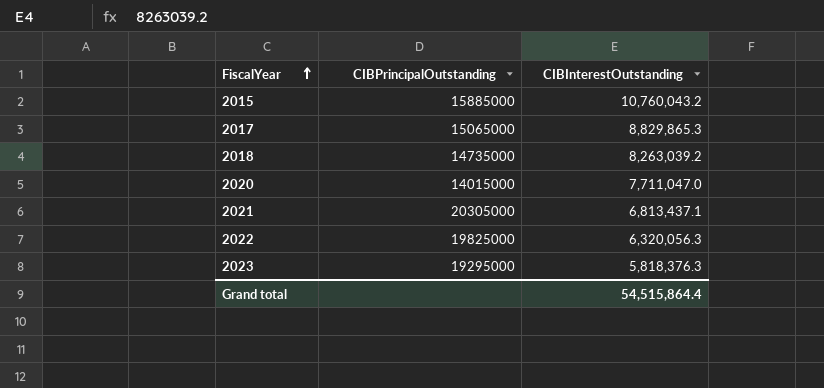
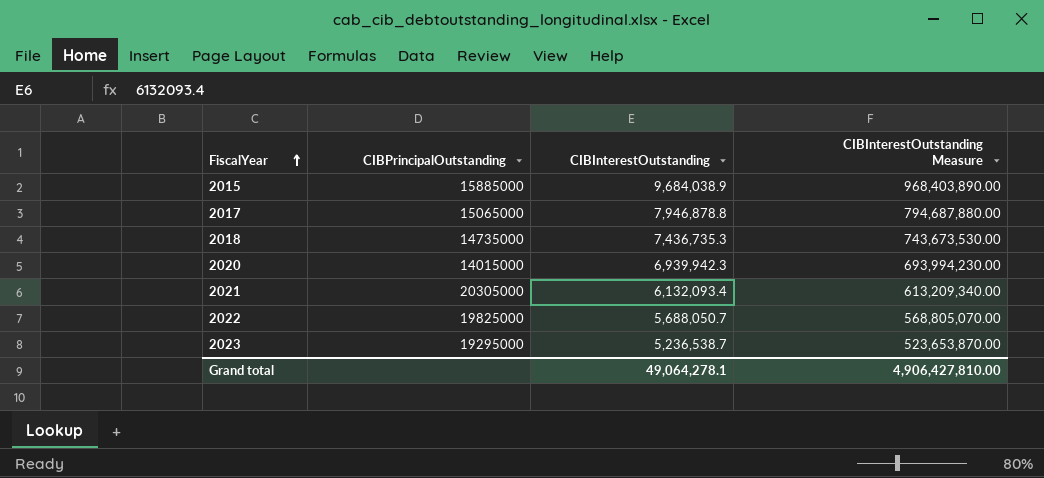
column CIBInterestOutstanding Measure | formula: none -> [CIBInterestOutstanding] * 100
2015 | CIBInterestOutstanding: 10,760,043.2 -> 9,684,038.9
2017 | CIBInterestOutstanding: 8,829,865.3 -> 7,946,878.8
2018 | CIBInterestOutstanding: 8,263,039.2 -> 7,436,735.3
2020 | CIBInterestOutstanding: 7,711,047.0 -> 6,939,942.3
2021 | CIBInterestOutstanding: 6,813,437.1 -> 6,132,093.4
2022 | CIBInterestOutstanding: 6,320,056.3 -> 5,688,050.7
2023 | CIBInterestOutstanding: 5,818,376.3 -> 5,236,538.7
Grand total | CIBInterestOutstanding: 54,515,864.4 -> 49,064,278.1

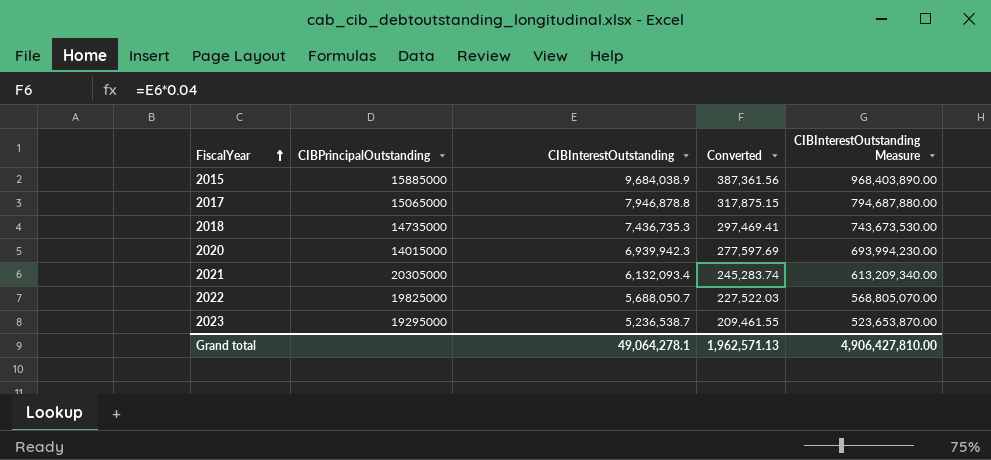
column Converted | formula: none -> [CIBInterestOutstanding] * 0.04

